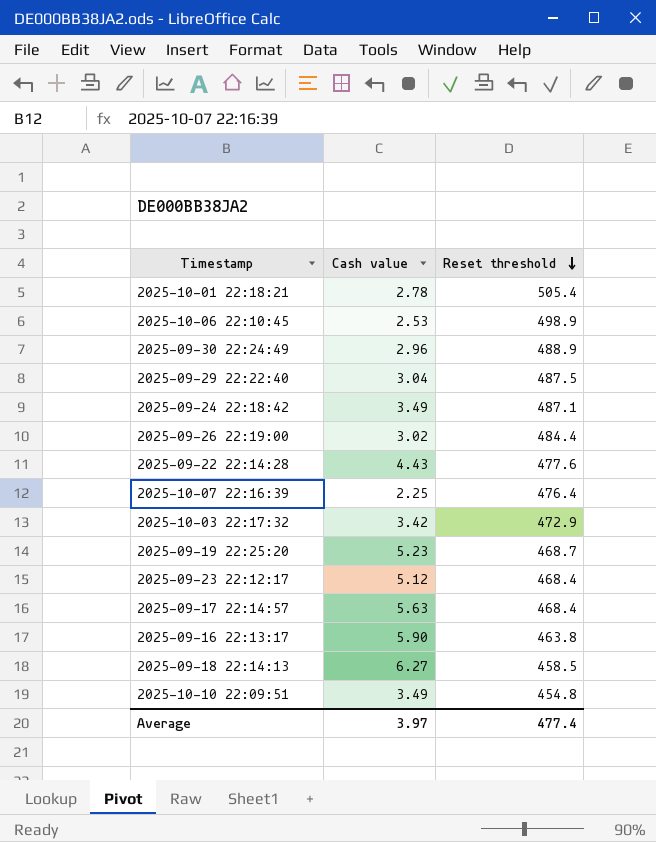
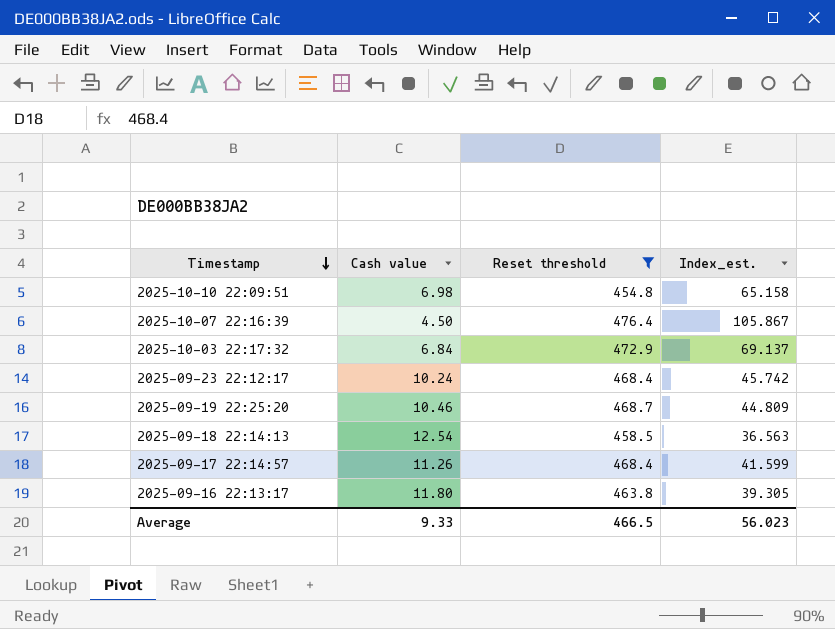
filter: none -> Reset threshold <= 476.4
row order: Reset threshold descending -> Timestamp descending
column Index_est. | formula: none -> [Reset threshold] / [Cash value]
2025-10-10 22:09:51 | Cash value: 3.49 -> 6.98
2025-10-07 22:16:39 | Cash value: 2.25 -> 4.50
2025-10-03 22:17:32 | Cash value: 3.42 -> 6.84
2025-09-23 22:12:17 | Cash value: 5.12 -> 10.24
2025-09-19 22:25:20 | Cash value: 5.23 -> 10.46
2025-09-18 22:14:13 | Cash value: 6.27 -> 12.54
2025-09-17 22:14:57 | Cash value: 5.63 -> 11.26
2025-09-16 22:13:17 | Cash value: 5.90 -> 11.80
Average | Cash value: 3.97 -> 9.33
Average | Reset threshold: 477.4 -> 466.5

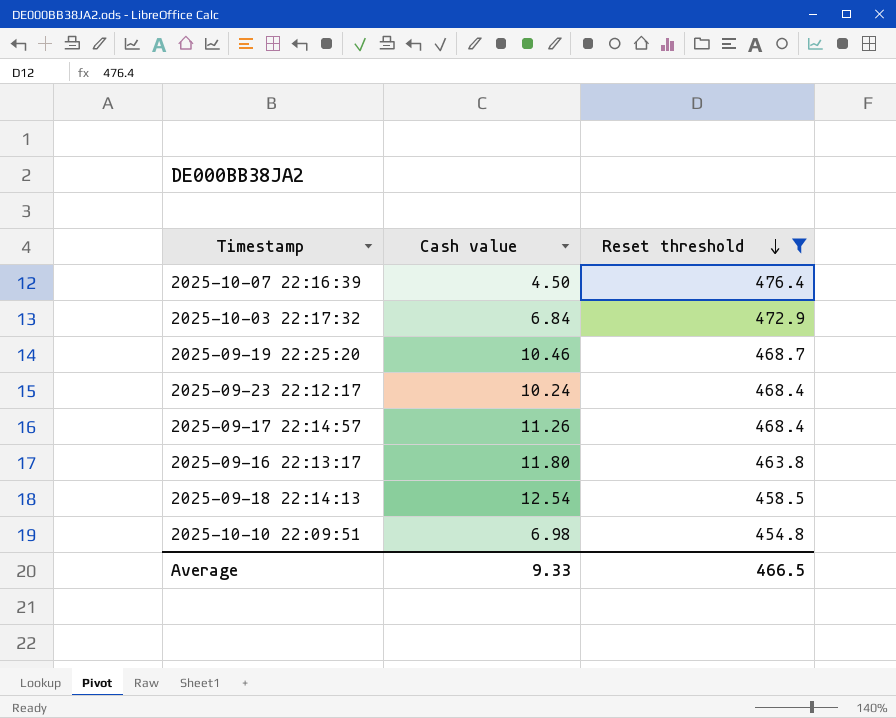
row order: Timestamp descending -> Reset threshold descending
column Index_est. | formula: [Reset threshold] / [Cash value] -> none

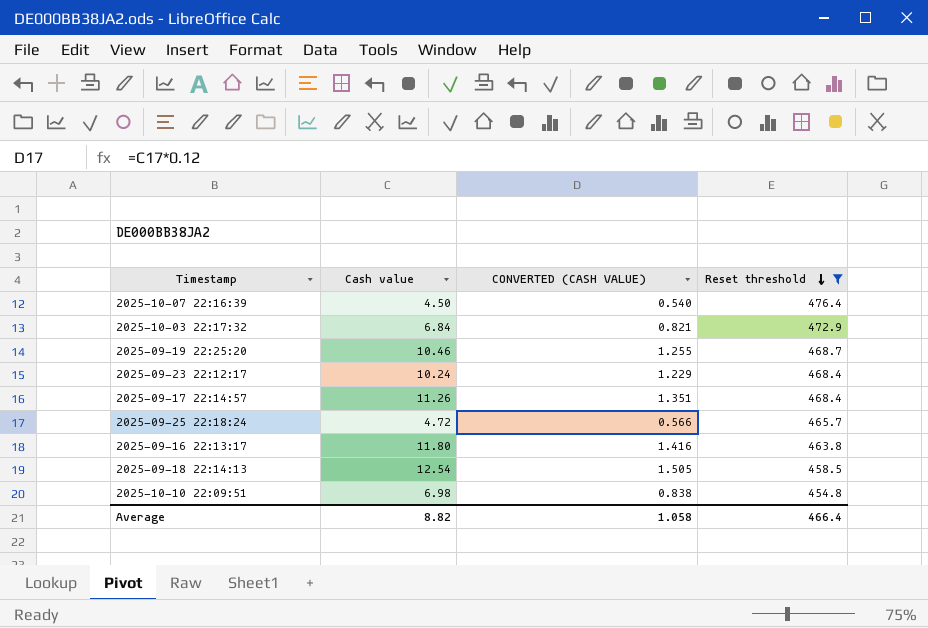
column CONVERTED (CASH VALUE) | formula: none -> [Cash value] * 0.12
row 2025-09-25 22:18:24: none -> 4.72 | 0.566 | 465.7
Average | Cash value: 9.33 -> 8.82
Average | Reset threshold: 466.5 -> 466.4

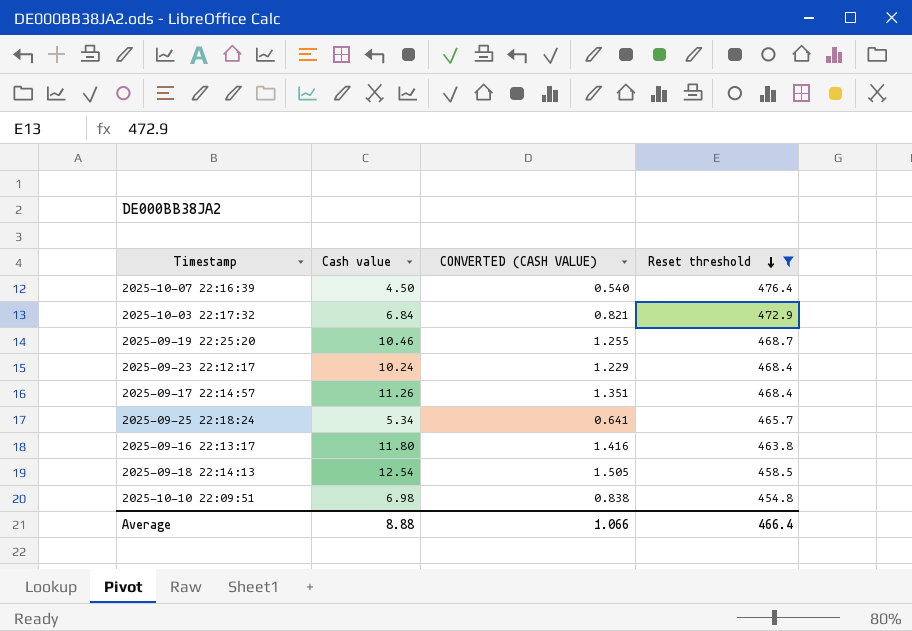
2025-09-25 22:18:24 | Cash value: 4.72 -> 5.34
2025-09-25 22:18:24 | CONVERTED (CASH VALUE): 0.566 -> 0.641
Average | Cash value: 8.82 -> 8.88
Average | CONVERTED (CASH VALUE): 1.058 -> 1.066

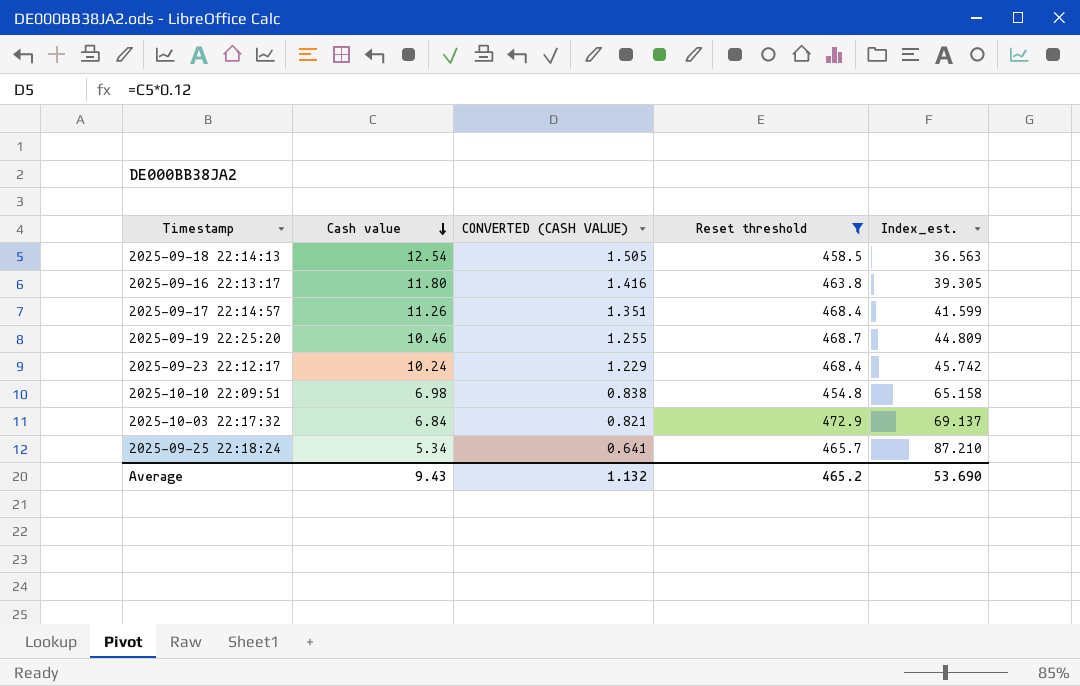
row order: Reset threshold descending -> Cash value descending
column Index_est. | formula: none -> [Reset threshold] / [Cash value]
row 2025-10-07 22:16:39: 4.50 | 0.540 | 476.4 -> none
Average | Cash value: 8.88 -> 9.43
Average | CONVERTED (CASH VALUE): 1.066 -> 1.132
Average | Reset threshold: 466.4 -> 465.2

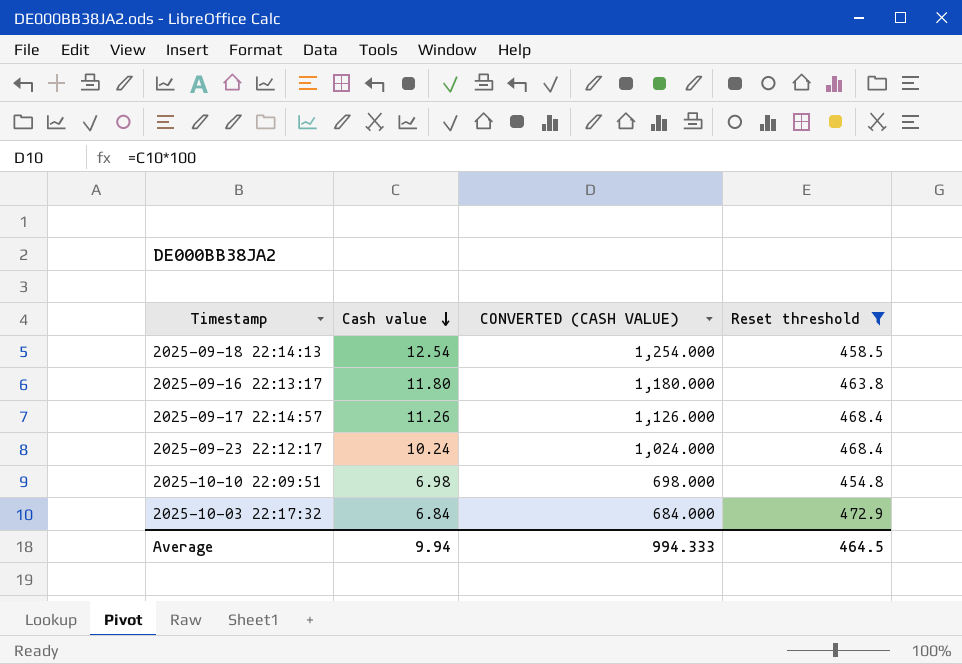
column Index_est. | formula: [Reset threshold] / [Cash value] -> none
column CONVERTED (CASH VALUE) | formula: [Cash value] * 0.12 -> [Cash value] * 100
row 2025-09-19 22:25:20: 10.46 | 1.255 | 468.7 | 44.809 -> none
row 2025-09-25 22:18:24: 5.34 | 0.641 | 465.7 | 87.210 -> none
Average | Cash value: 9.43 -> 9.94
Average | CONVERTED (CASH VALUE): 1.132 -> 994.333
Average | Reset threshold: 465.2 -> 464.5

